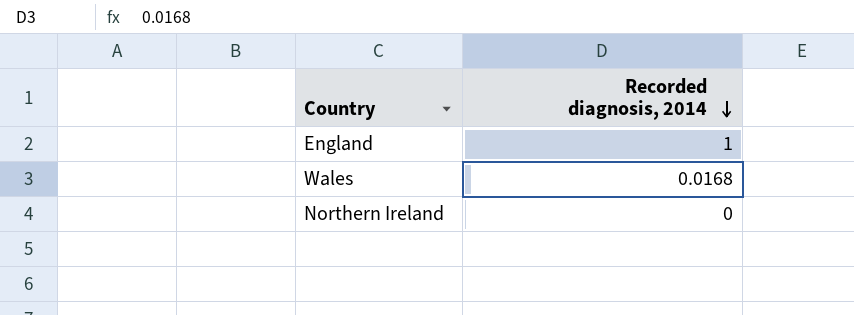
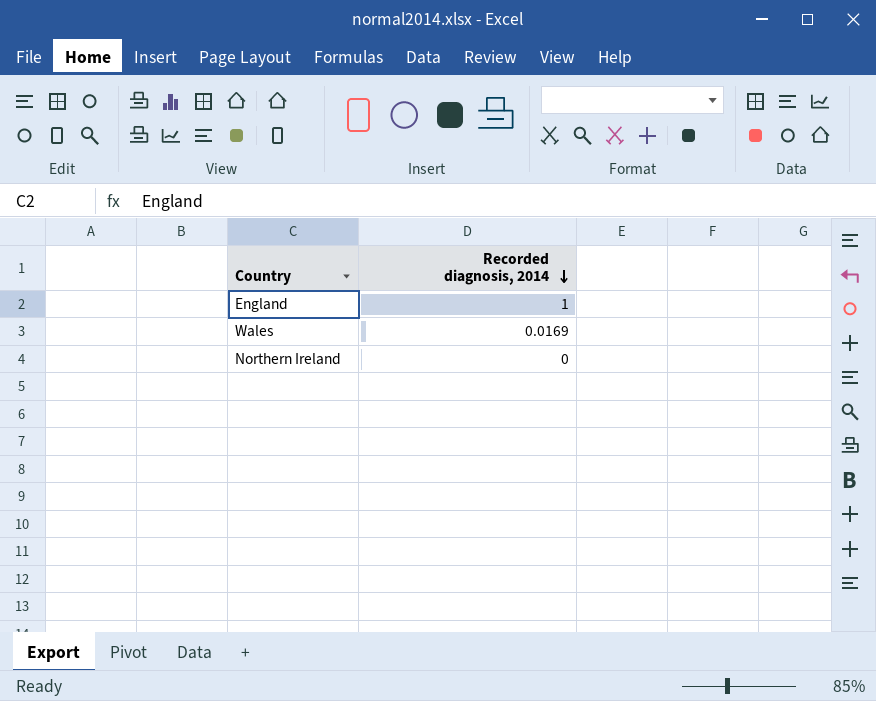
Wales | Recorded diagnosis, 2014: 0.0168 -> 0.0169

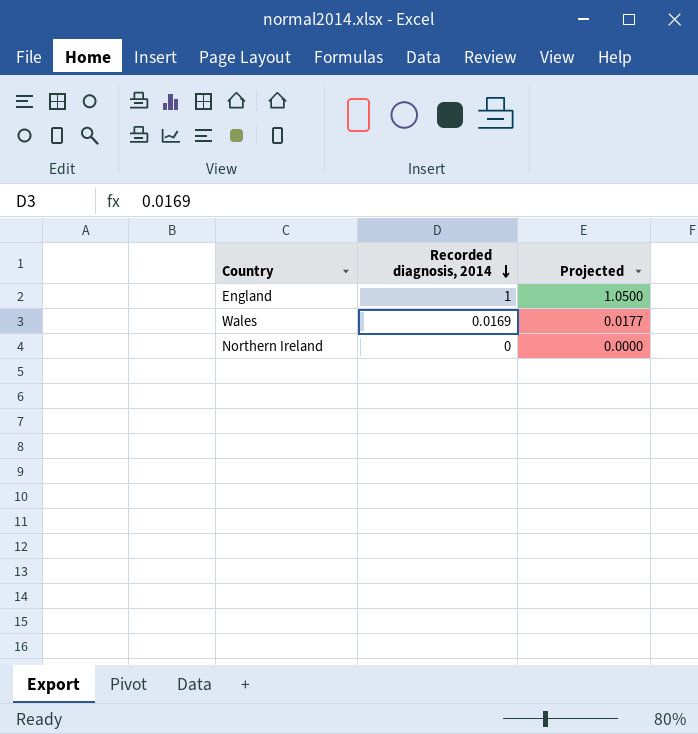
column Projected | formula: none -> [Recorded diagnosis, 2014] * 1.05

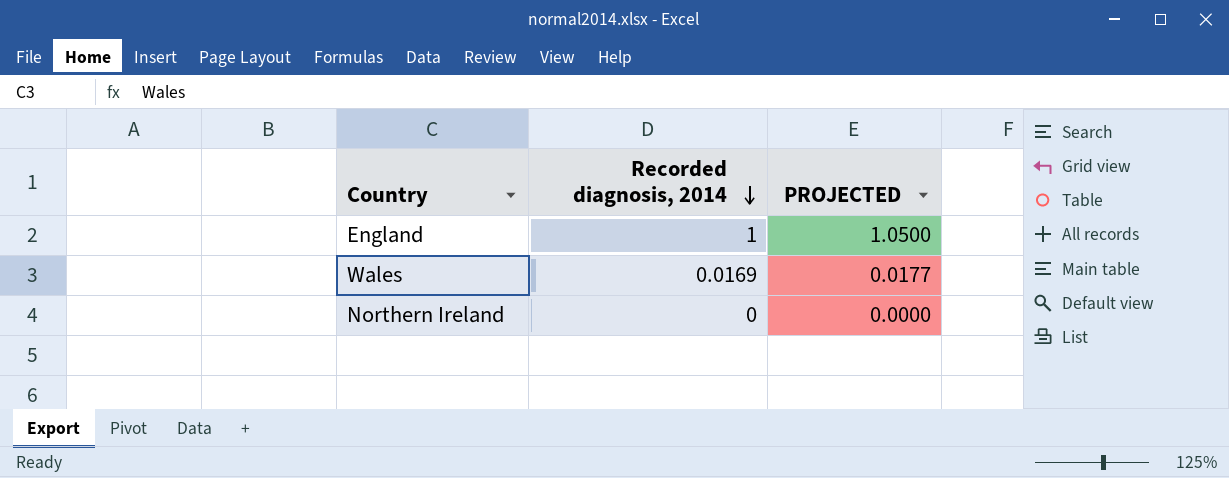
column name: Projected -> PROJECTED

